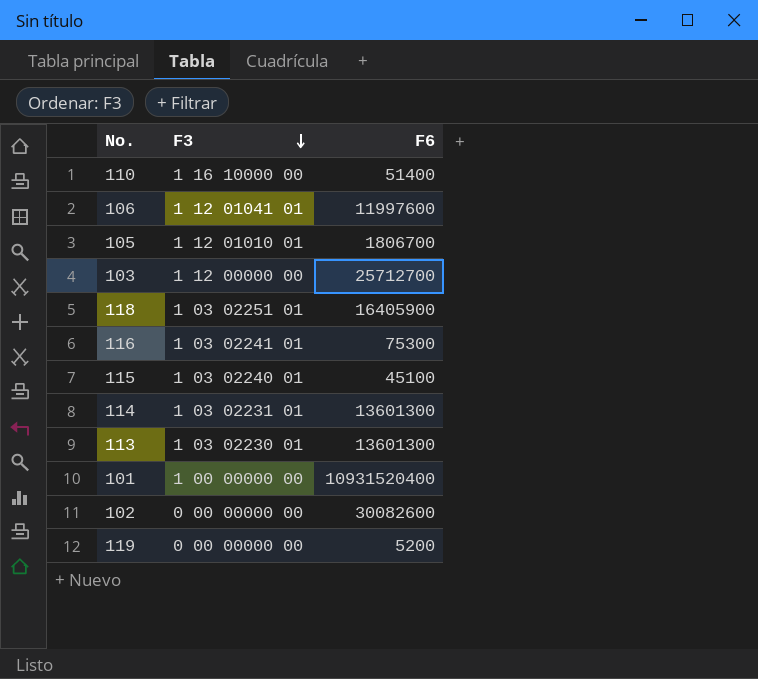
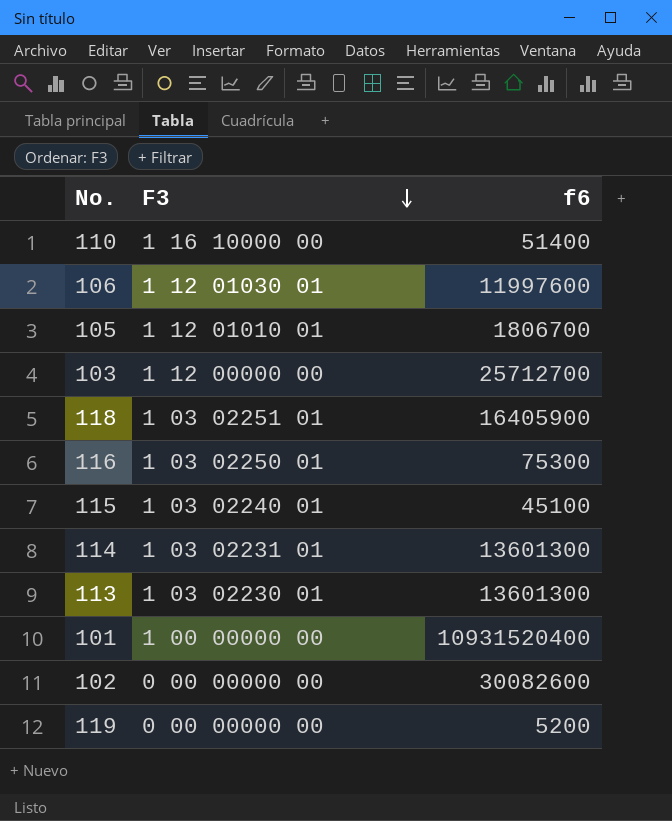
column name: F6 -> f6
106 | F3: 1 12 01041 01 -> 1 12 01030 01
116 | F3: 1 03 02241 01 -> 1 03 02250 01

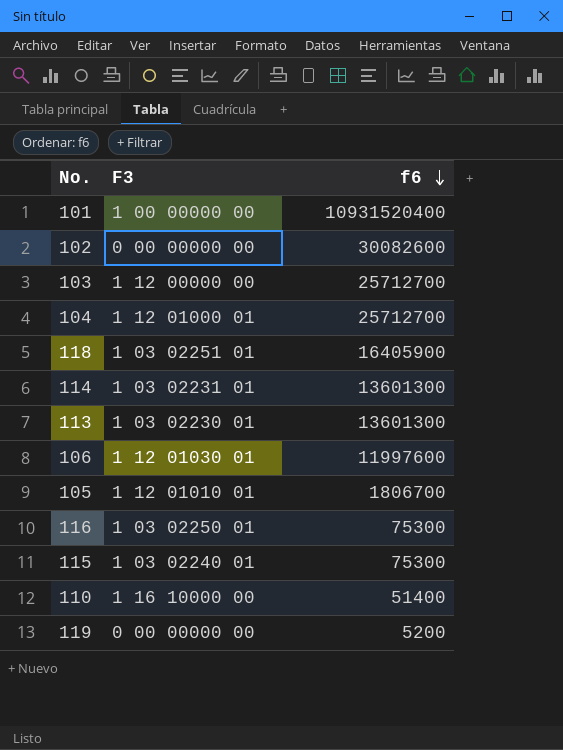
row order: F3 descending -> f6 descending
row 104: none -> 1 12 01000 01 | 25712700
115 | f6: 45100 -> 75300

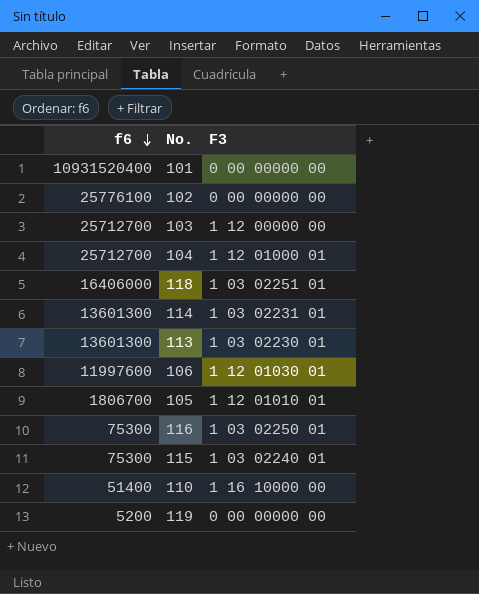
column f6 | position: 3 -> 1
101 | F3: 1 00 00000 00 -> 0 00 00000 00
102 | f6: 30082600 -> 25776100
118 | f6: 16405900 -> 16406000

